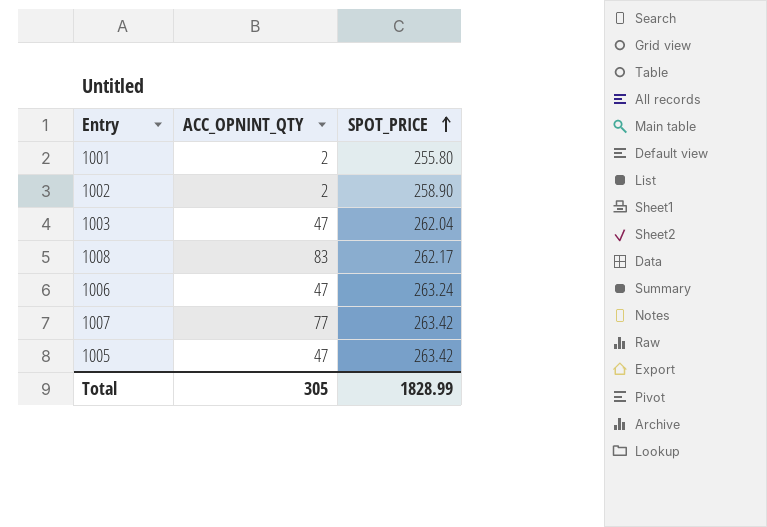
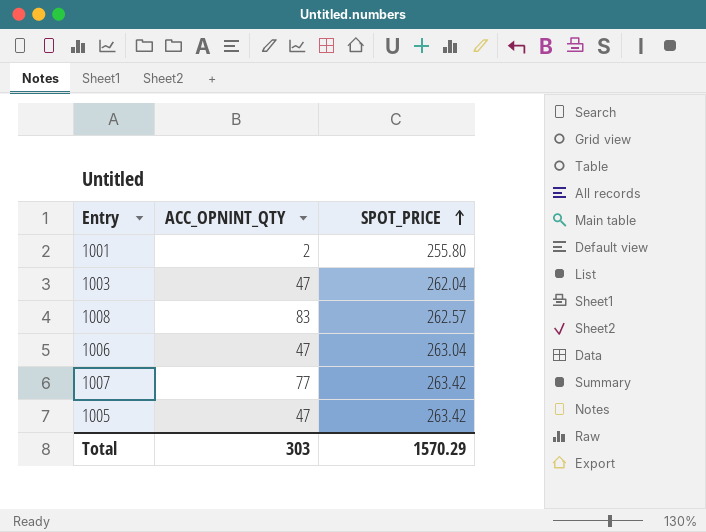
row 1002: 2 | 258.90 -> none
1008 | SPOT_PRICE: 262.17 -> 262.57
1006 | SPOT_PRICE: 263.24 -> 263.04
Total | ACC_OPNINT_QTY: 305 -> 303
Total | SPOT_PRICE: 1828.99 -> 1570.29

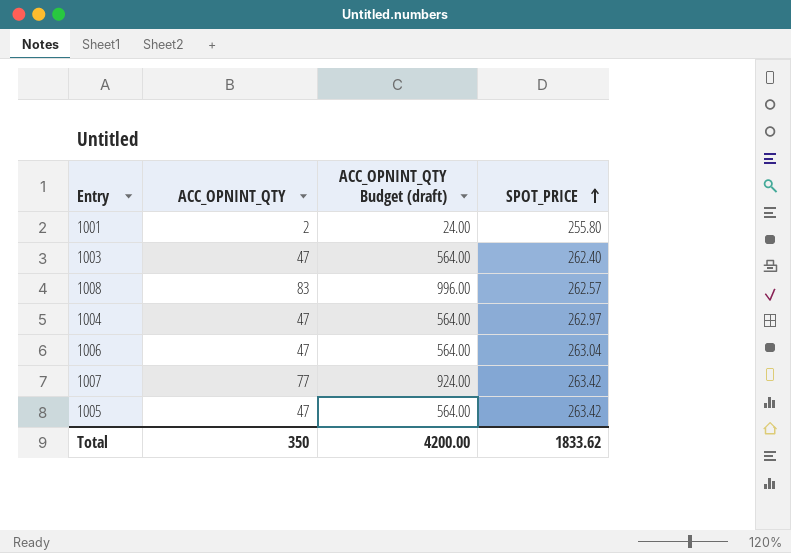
column ACC_OPNINT_QTY Budget (draft) | formula: none -> [ACC_OPNINT_QTY] * 12
1003 | SPOT_PRICE: 262.04 -> 262.40
row 1004: none -> 47 | 564.00 | 262.97
Total | ACC_OPNINT_QTY: 303 -> 350
Total | SPOT_PRICE: 1570.29 -> 1833.62

